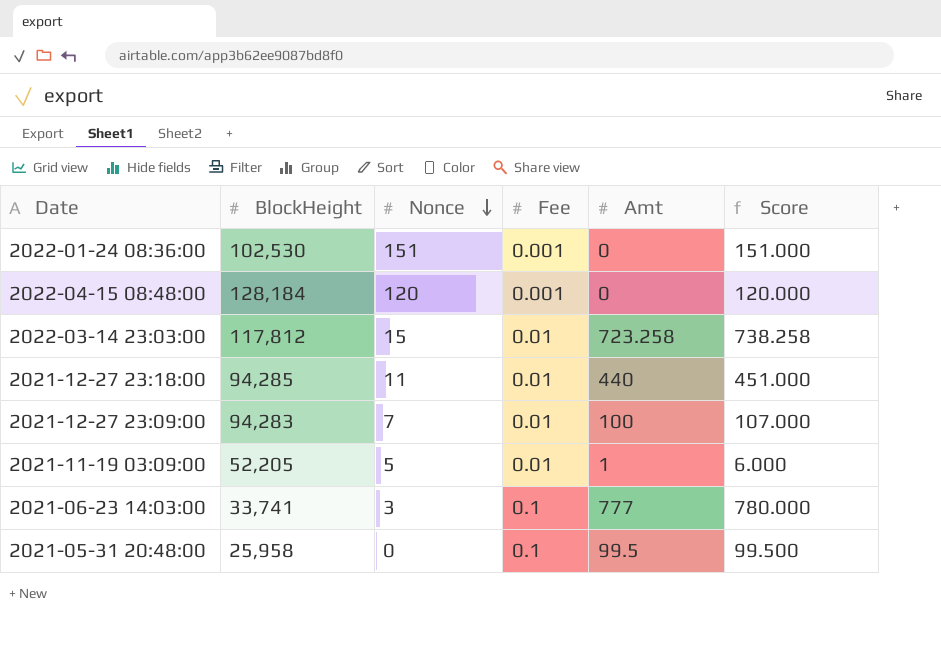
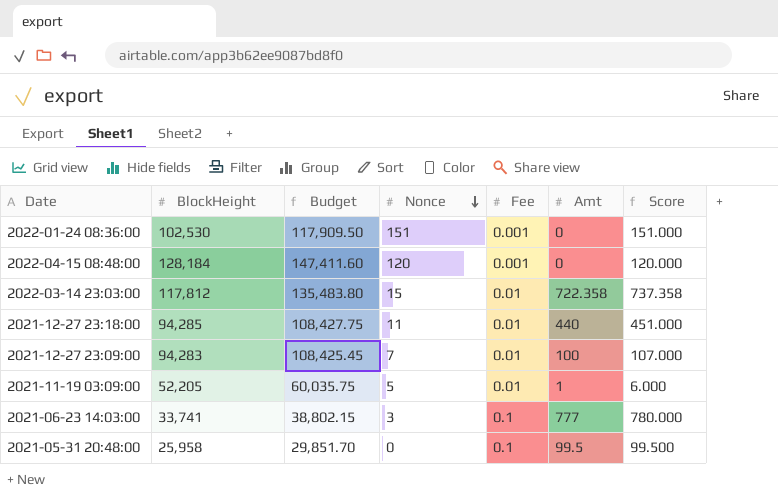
column Budget | formula: none -> [BlockHeight] * 1.15
2022-03-14 23:03:00 | Amt: 723.258 -> 722.358
2022-03-14 23:03:00 | Score: 738.258 -> 737.358

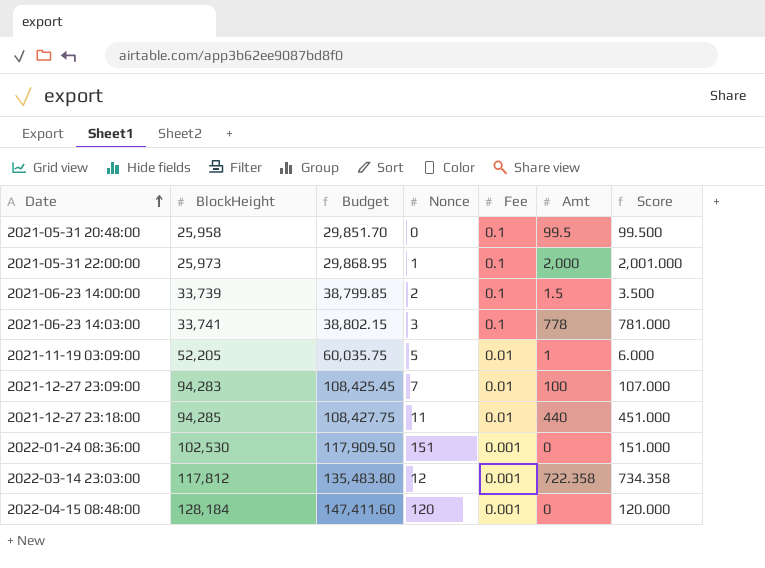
row order: Nonce descending -> Date ascending
row 2021-05-31 22:00:00: none -> 25,973 | 29,868.95 | 1 | 0.1 | 2,000 | 2,001.000
row 2021-06-23 14:00:00: none -> 33,739 | 38,799.85 | 2 | 0.1 | 1.5 | 3.500
2021-06-23 14:03:00 | Amt: 777 -> 778
2021-06-23 14:03:00 | Score: 780.000 -> 781.000
2022-03-14 23:03:00 | Nonce: 15 -> 12
2022-03-14 23:03:00 | Fee: 0.01 -> 0.001
2022-03-14 23:03:00 | Score: 737.358 -> 734.358

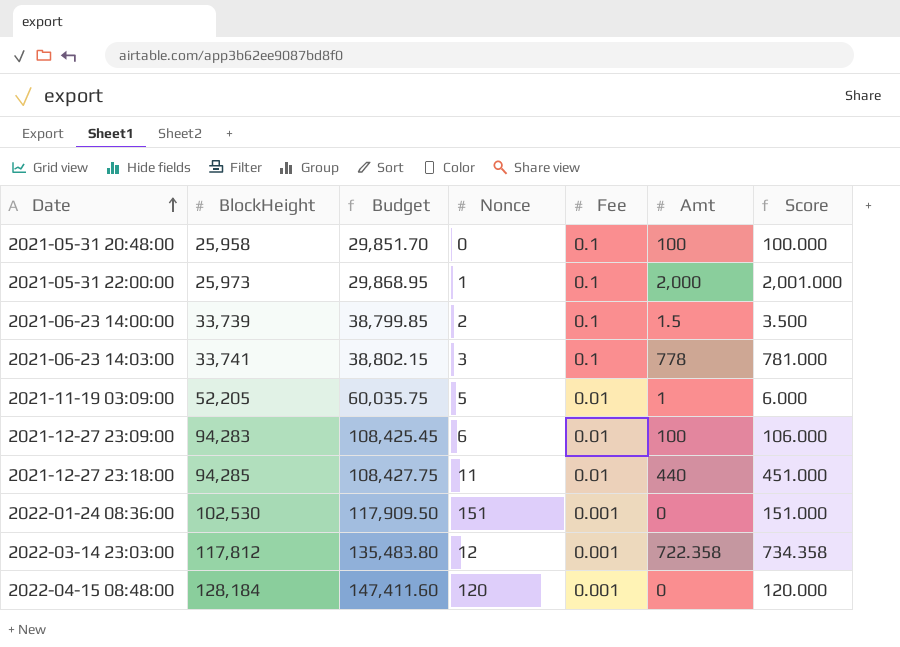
2021-05-31 20:48:00 | Amt: 99.5 -> 100
2021-05-31 20:48:00 | Score: 99.500 -> 100.000
2021-12-27 23:09:00 | Nonce: 7 -> 6
2021-12-27 23:09:00 | Score: 107.000 -> 106.000

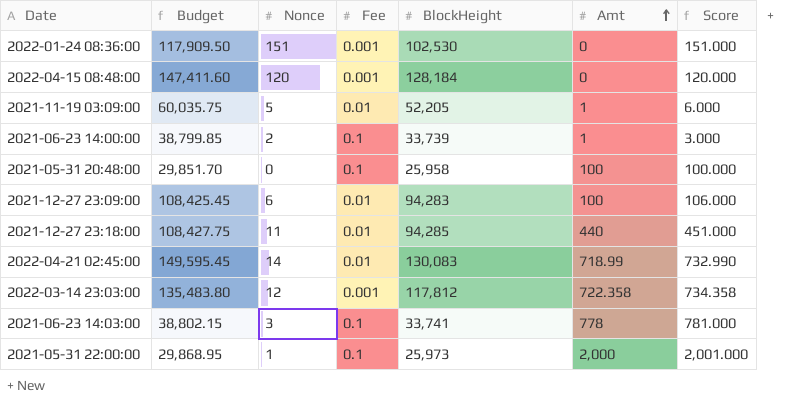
row order: Date ascending -> Amt ascending
column BlockHeight | position: 2 -> 5
2021-06-23 14:00:00 | Amt: 1.5 -> 1
2021-06-23 14:00:00 | Score: 3.500 -> 3.000
row 2022-04-21 02:45:00: none -> 149,595.45 | 14 | 0.01 | 130,083 | 718.99 | 732.990

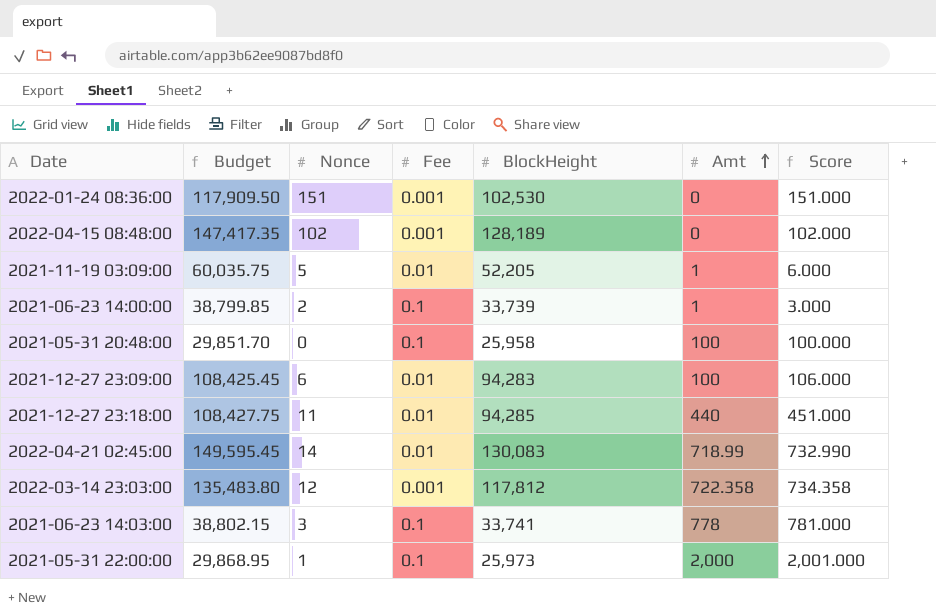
2022-04-15 08:48:00 | Budget: 147,411.60 -> 147,417.35
2022-04-15 08:48:00 | Nonce: 120 -> 102
2022-04-15 08:48:00 | BlockHeight: 128,184 -> 128,189
2022-04-15 08:48:00 | Score: 120.000 -> 102.000

